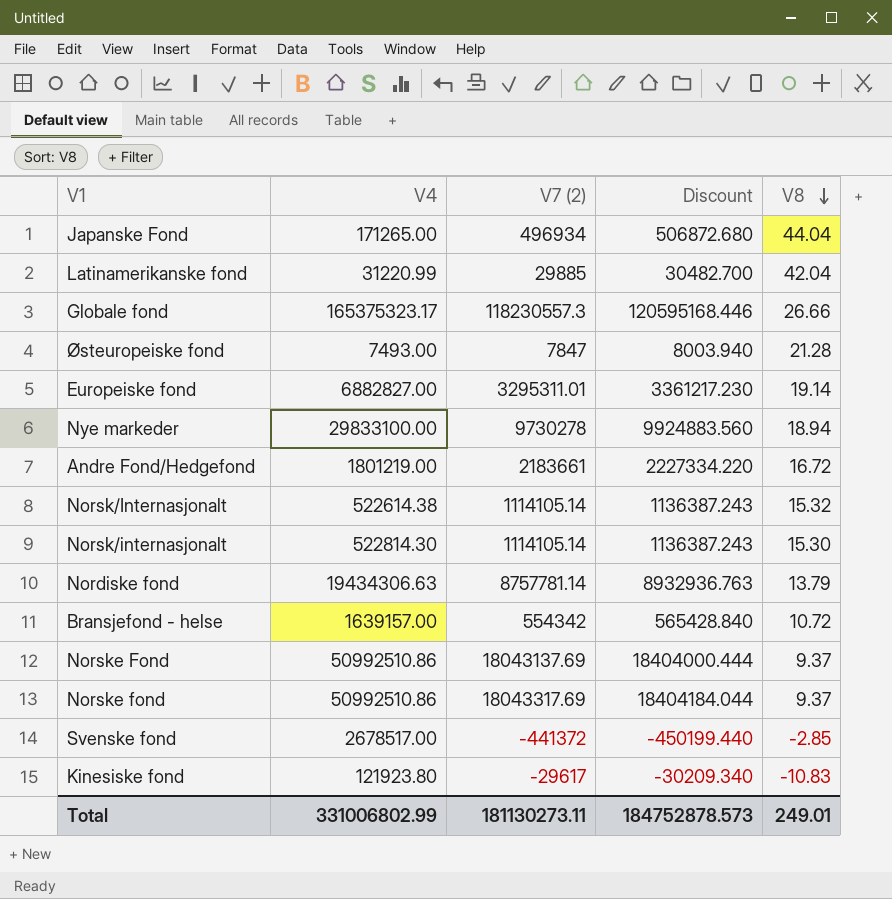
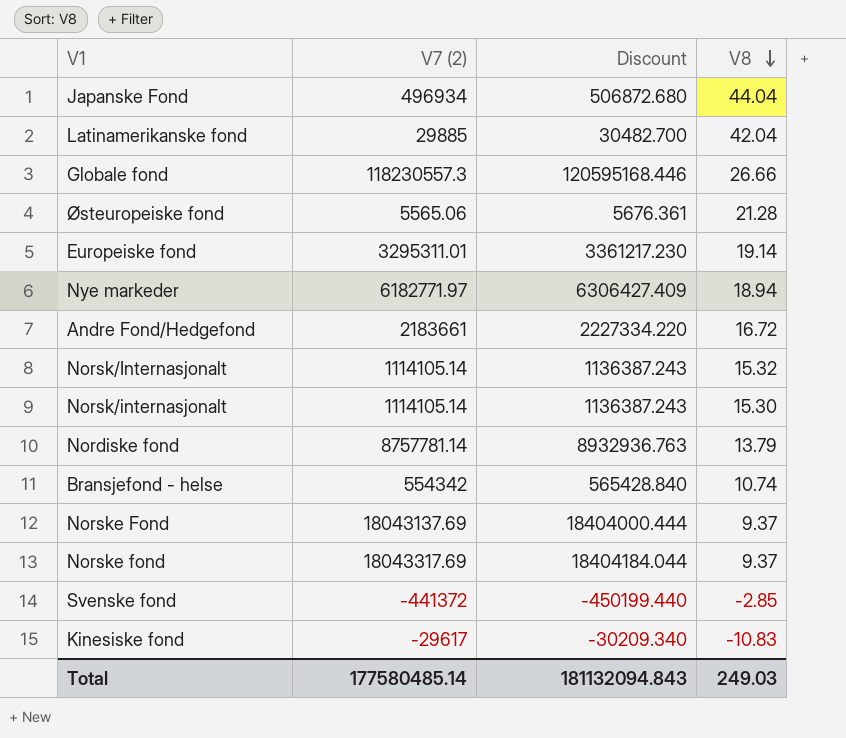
column V4 | position: 2 -> none
Østeuropeiske fond | V7 (2): 7847 -> 5565.06
Østeuropeiske fond | Discount: 8003.940 -> 5676.361
Nye markeder | V7 (2): 9730278 -> 6182771.97
Nye markeder | Discount: 9924883.560 -> 6306427.409
Bransjefond - helse | V8: 10.72 -> 10.74
Total | V7 (2): 181130273.11 -> 177580485.14
Total | Discount: 184752878.573 -> 181132094.843
Total | V8: 249.01 -> 249.03

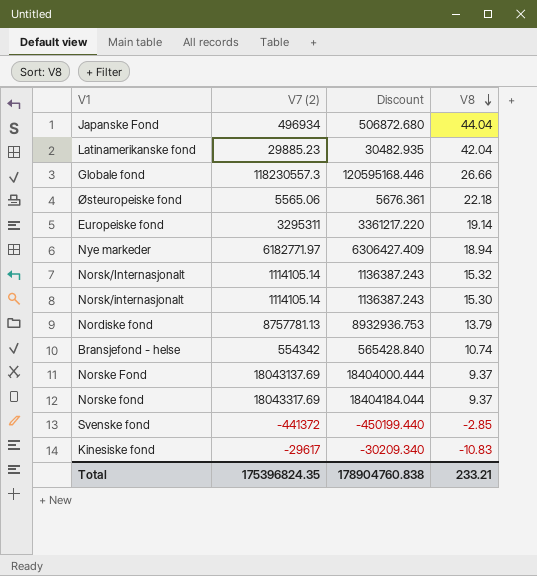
row Andre Fond/Hedgefond: 2183661 | 2227334.220 | 16.72 -> none
Latinamerikanske fond | V7 (2): 29885 -> 29885.23
Latinamerikanske fond | Discount: 30482.700 -> 30482.935
Østeuropeiske fond | V8: 21.28 -> 22.18
Europeiske fond | V7 (2): 3295311.01 -> 3295311
Europeiske fond | Discount: 3361217.230 -> 3361217.220
Nordiske fond | V7 (2): 8757781.14 -> 8757781.13
Nordiske fond | Discount: 8932936.763 -> 8932936.753
Total | V7 (2): 177580485.14 -> 175396824.35
Total | Discount: 181132094.843 -> 178904760.838
Total | V8: 249.03 -> 233.21

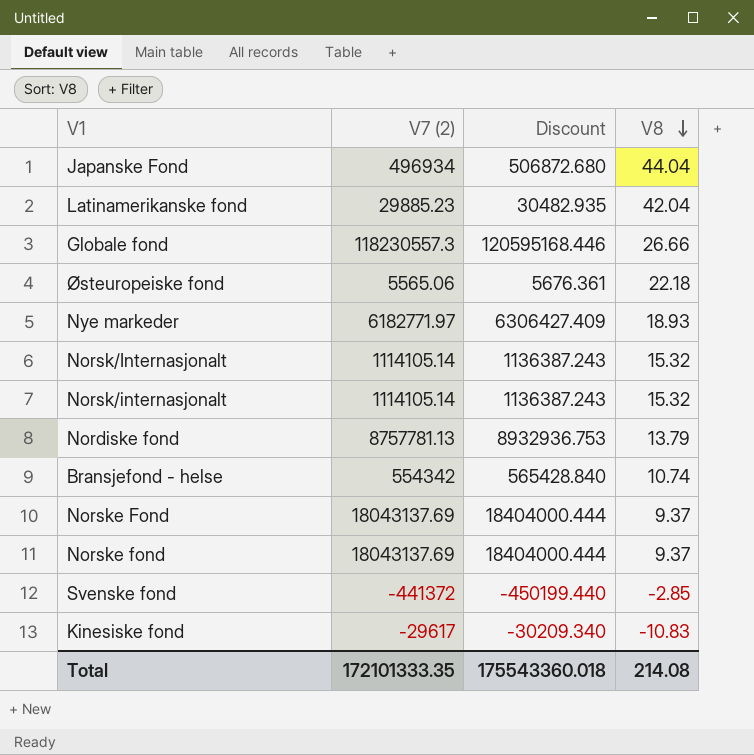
row Europeiske fond: 3295311 | 3361217.220 | 19.14 -> none
Nye markeder | V8: 18.94 -> 18.93
Norsk/internasjonalt | V8: 15.30 -> 15.32
Norske fond | V7 (2): 18043317.69 -> 18043137.69
Norske fond | Discount: 18404184.044 -> 18404000.444
Total | V7 (2): 175396824.35 -> 172101333.35
Total | Discount: 178904760.838 -> 175543360.018
Total | V8: 233.21 -> 214.08

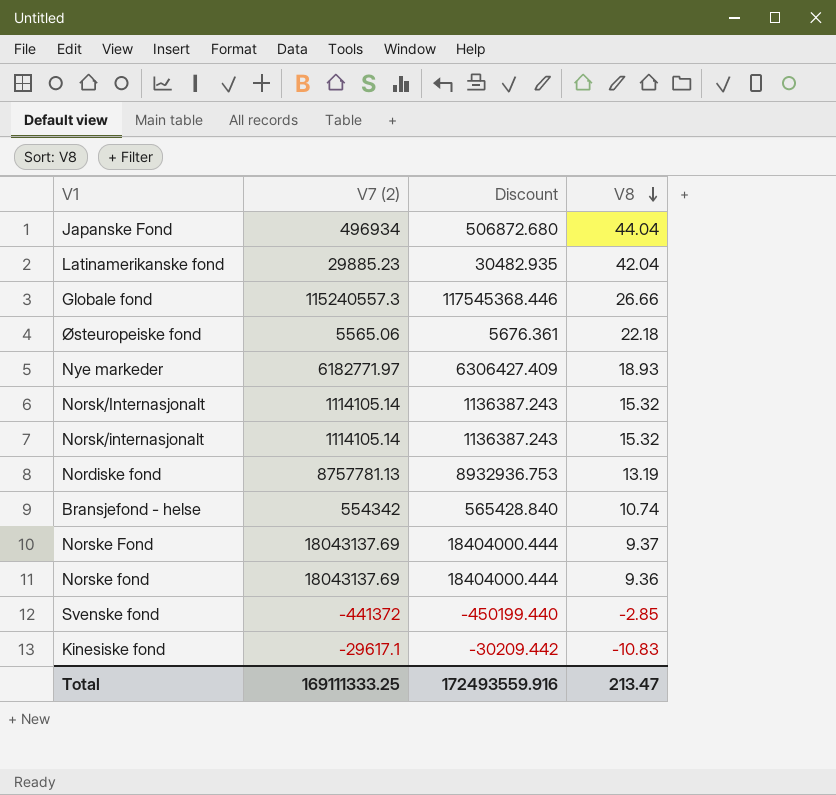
Globale fond | V7 (2): 118230557.3 -> 115240557.3
Globale fond | Discount: 120595168.446 -> 117545368.446
Nordiske fond | V8: 13.79 -> 13.19
Norske fond | V8: 9.37 -> 9.36
Kinesiske fond | V7 (2): -29617 -> -29617.1
Kinesiske fond | Discount: -30209.340 -> -30209.442
Total | V7 (2): 172101333.35 -> 169111333.25
Total | Discount: 175543360.018 -> 172493559.916
Total | V8: 214.08 -> 213.47

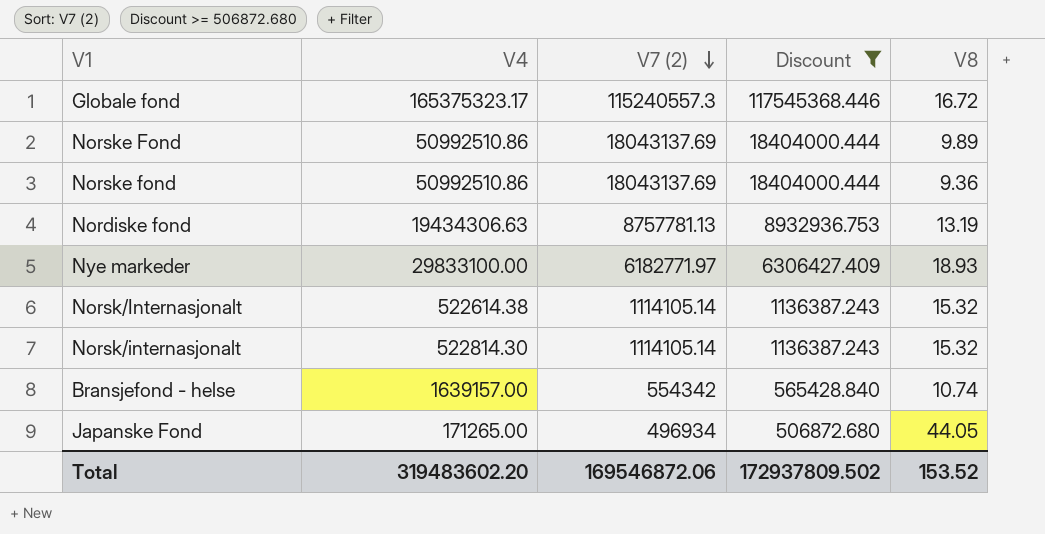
filter: none -> Discount >= 506872.680
row order: V8 descending -> V7 (2) descending
column V4 | position: none -> 2
Globale fond | V8: 26.66 -> 16.72
Norske Fond | V8: 9.37 -> 9.89
Japanske Fond | V8: 44.04 -> 44.05
Total | V7 (2): 169111333.25 -> 169546872.06
Total | Discount: 172493559.916 -> 172937809.502
Total | V8: 213.47 -> 153.52

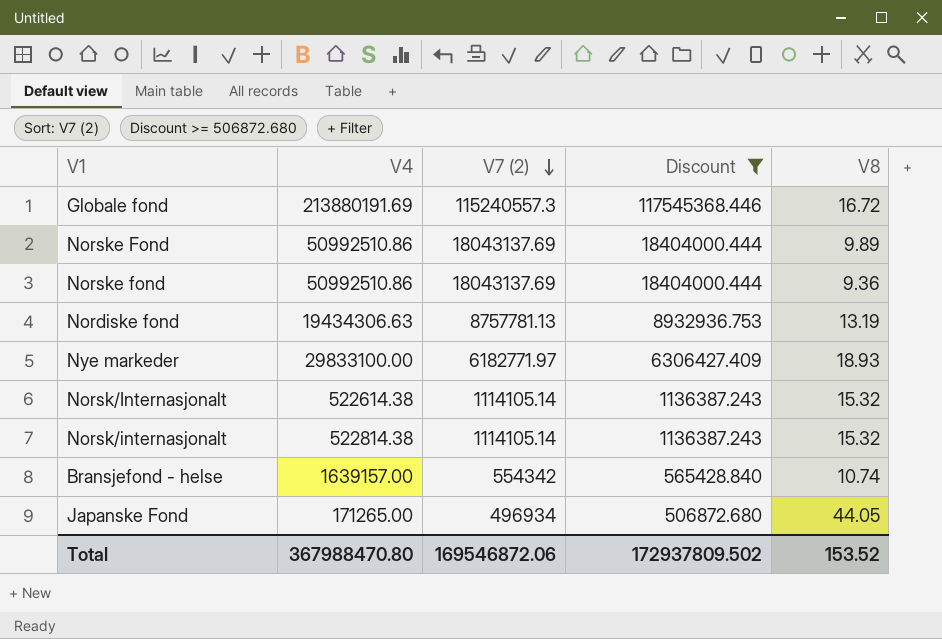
Globale fond | V4: 165375323.17 -> 213880191.69
Norsk/internasjonalt | V4: 522814.30 -> 522814.38
Total | V4: 319483602.20 -> 367988470.80

